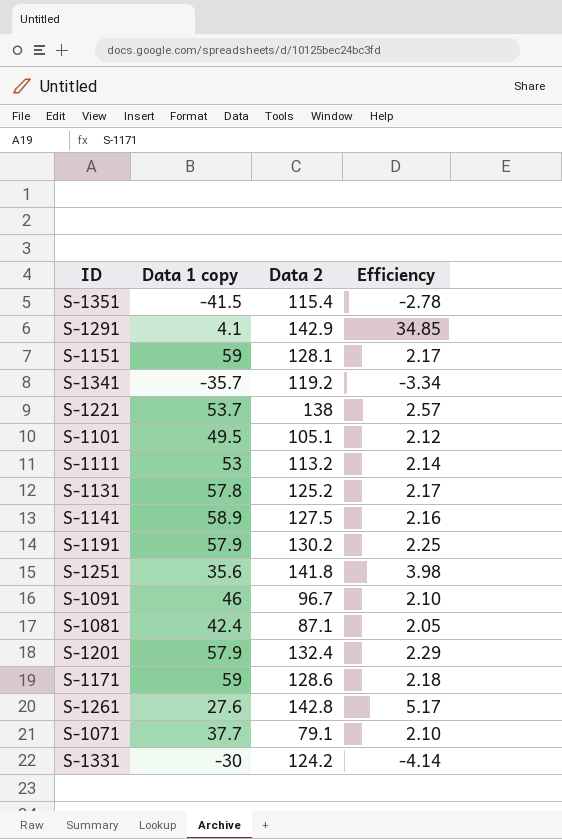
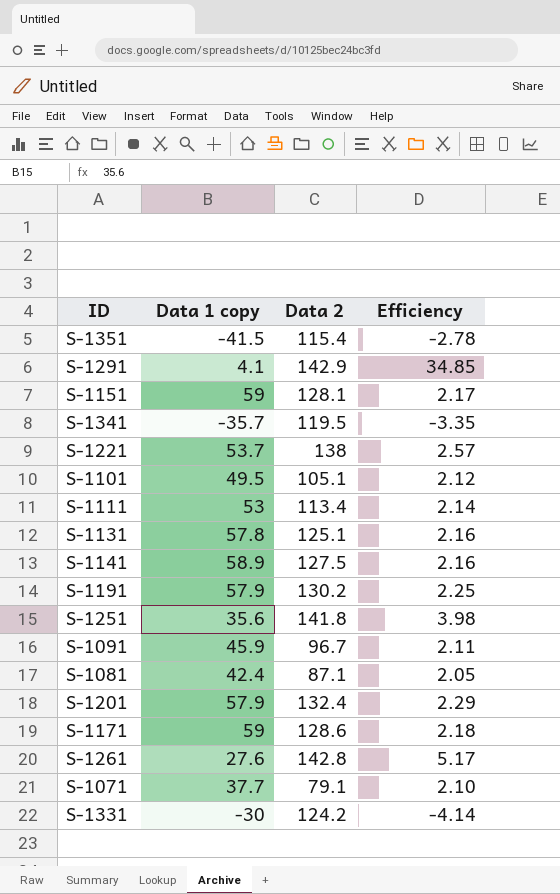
S-1341 | Data 2: 119.2 -> 119.5
S-1341 | Efficiency: -3.34 -> -3.35
S-1111 | Data 2: 113.2 -> 113.4
S-1131 | Data 2: 125.2 -> 125.1
S-1131 | Efficiency: 2.17 -> 2.16
S-1091 | Data 1 copy: 46 -> 45.9
S-1091 | Efficiency: 2.10 -> 2.11

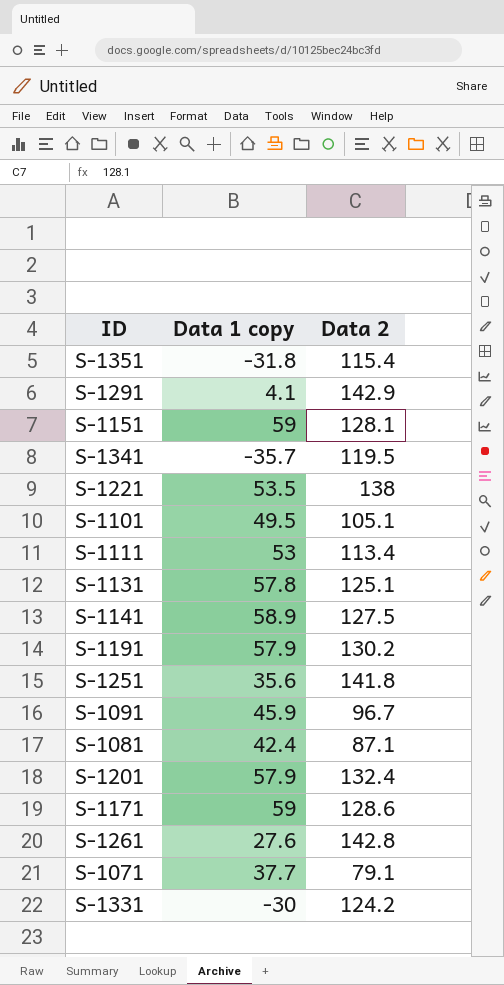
column Efficiency | formula: [Data 2] / [Data 1 copy] -> none
S-1351 | Data 1 copy: -41.5 -> -31.8
S-1221 | Data 1 copy: 53.7 -> 53.5

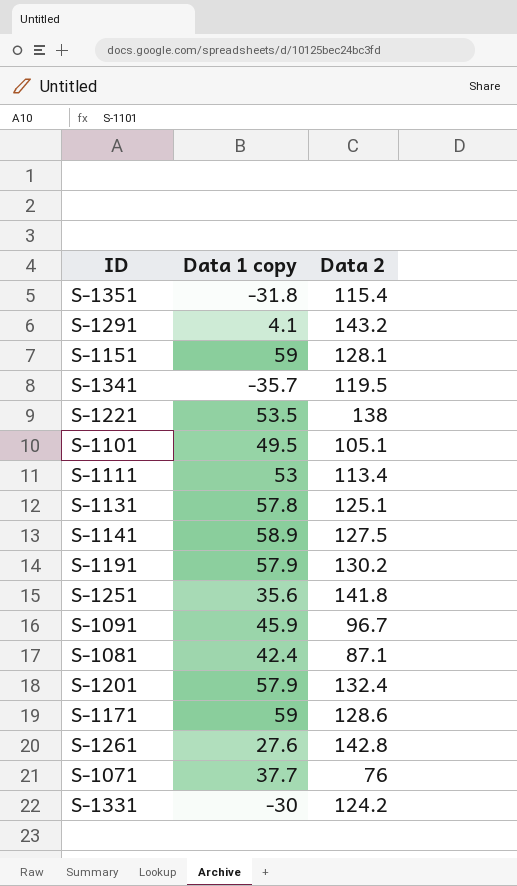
S-1291 | Data 2: 142.9 -> 143.2
S-1071 | Data 2: 79.1 -> 76

